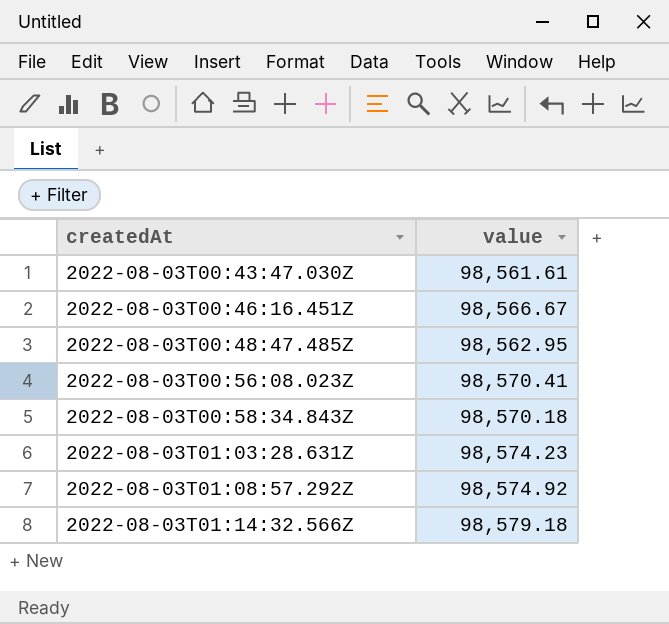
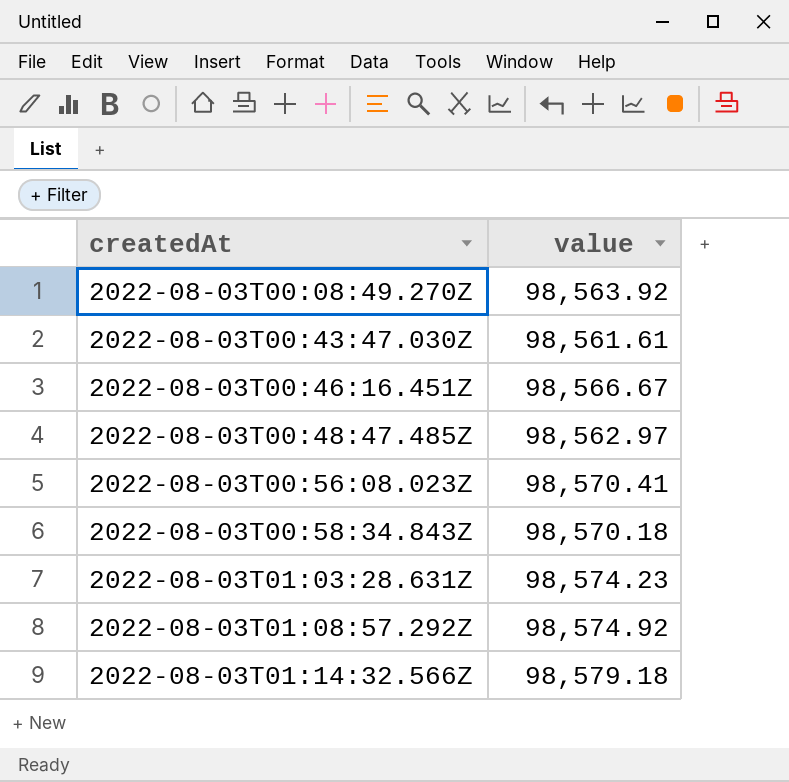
row 2022-08-03T00:08:49.270Z: none -> 98,563.92
2022-08-03T00:48:47.485Z | value: 98,562.95 -> 98,562.97

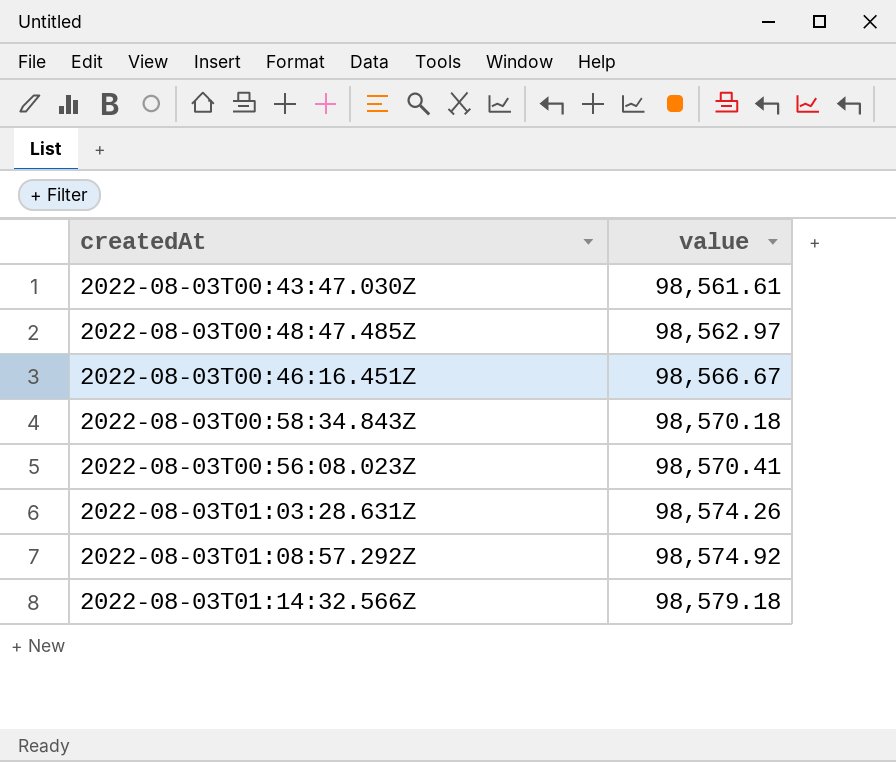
row order: createdAt ascending -> value ascending
row 2022-08-03T00:08:49.270Z: 98,563.92 -> none
2022-08-03T01:03:28.631Z | value: 98,574.23 -> 98,574.26

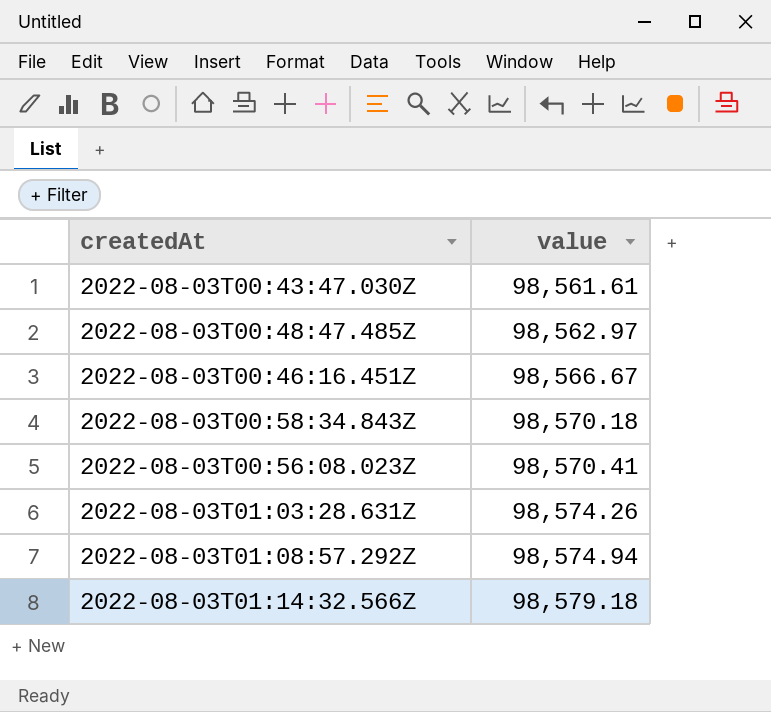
2022-08-03T01:08:57.292Z | value: 98,574.92 -> 98,574.94

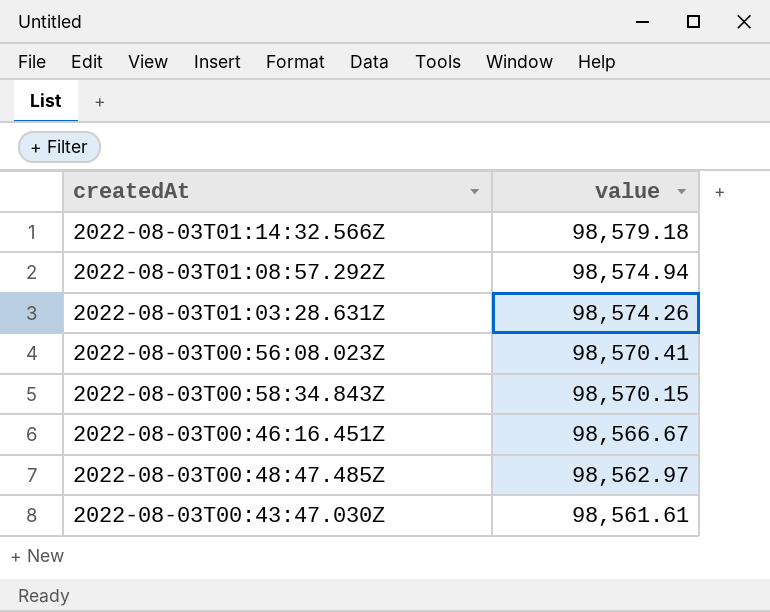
row order: value ascending -> value descending
2022-08-03T00:58:34.843Z | value: 98,570.18 -> 98,570.15

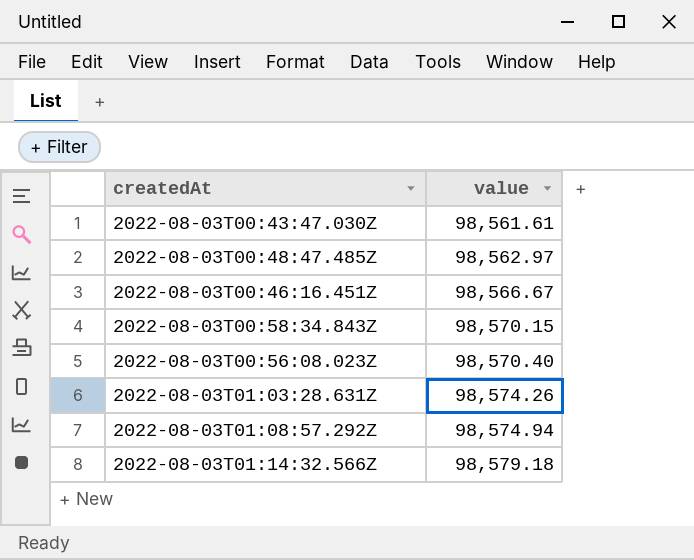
row order: value descending -> value ascending
2022-08-03T00:56:08.023Z | value: 98,570.41 -> 98,570.40

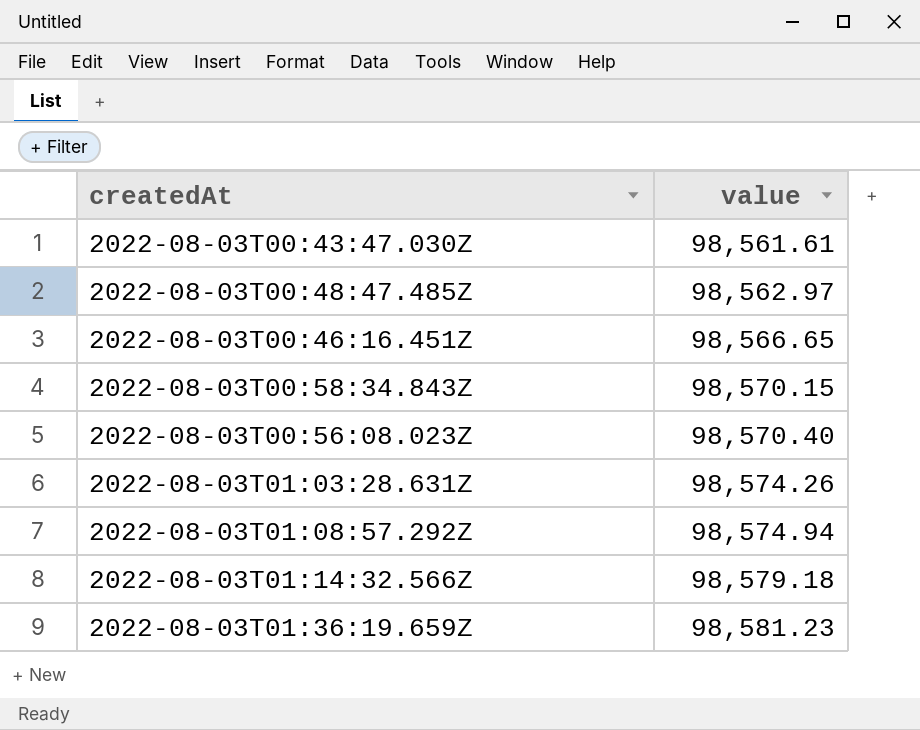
2022-08-03T00:46:16.451Z | value: 98,566.67 -> 98,566.65
row 2022-08-03T01:36:19.659Z: none -> 98,581.23

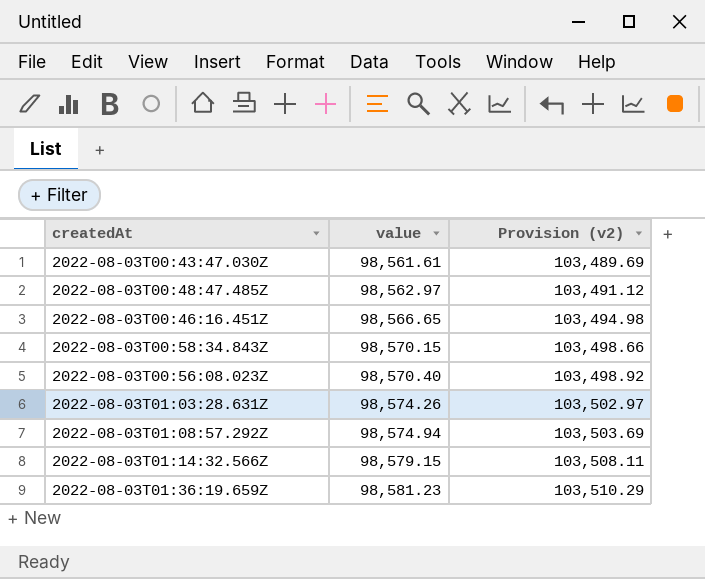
column Provision (v2) | formula: none -> [value] * 1.05
2022-08-03T01:14:32.566Z | value: 98,579.18 -> 98,579.15

